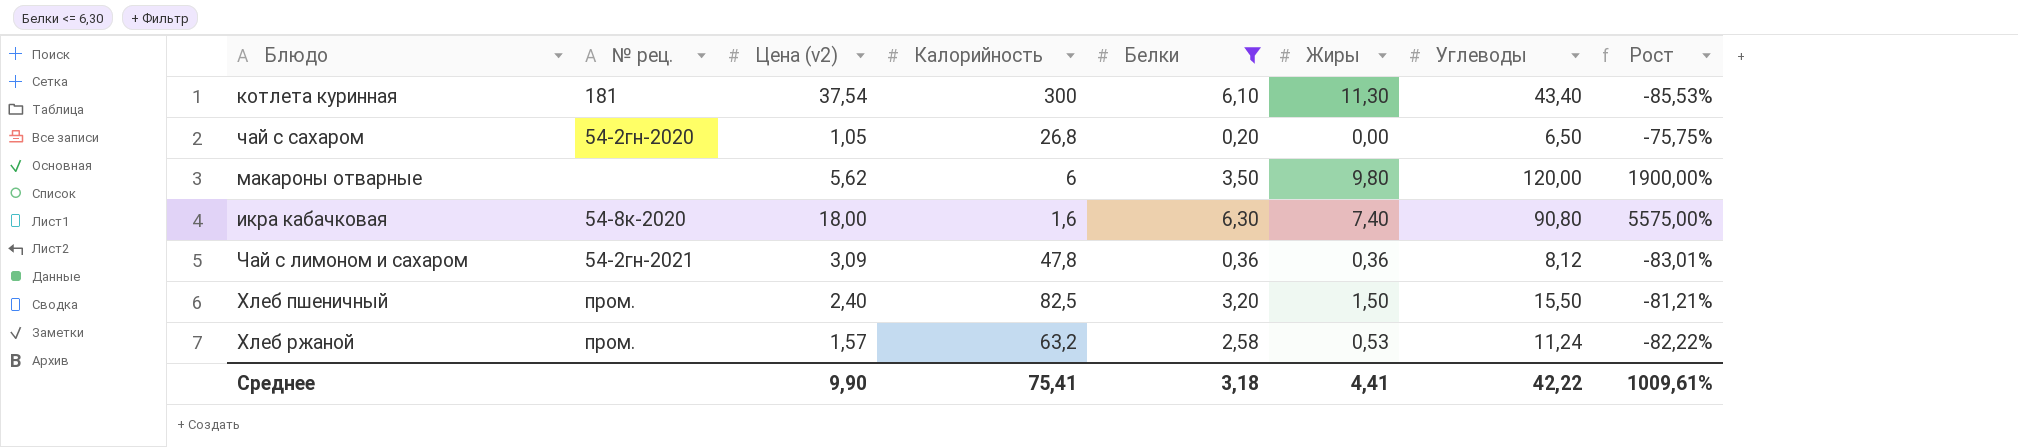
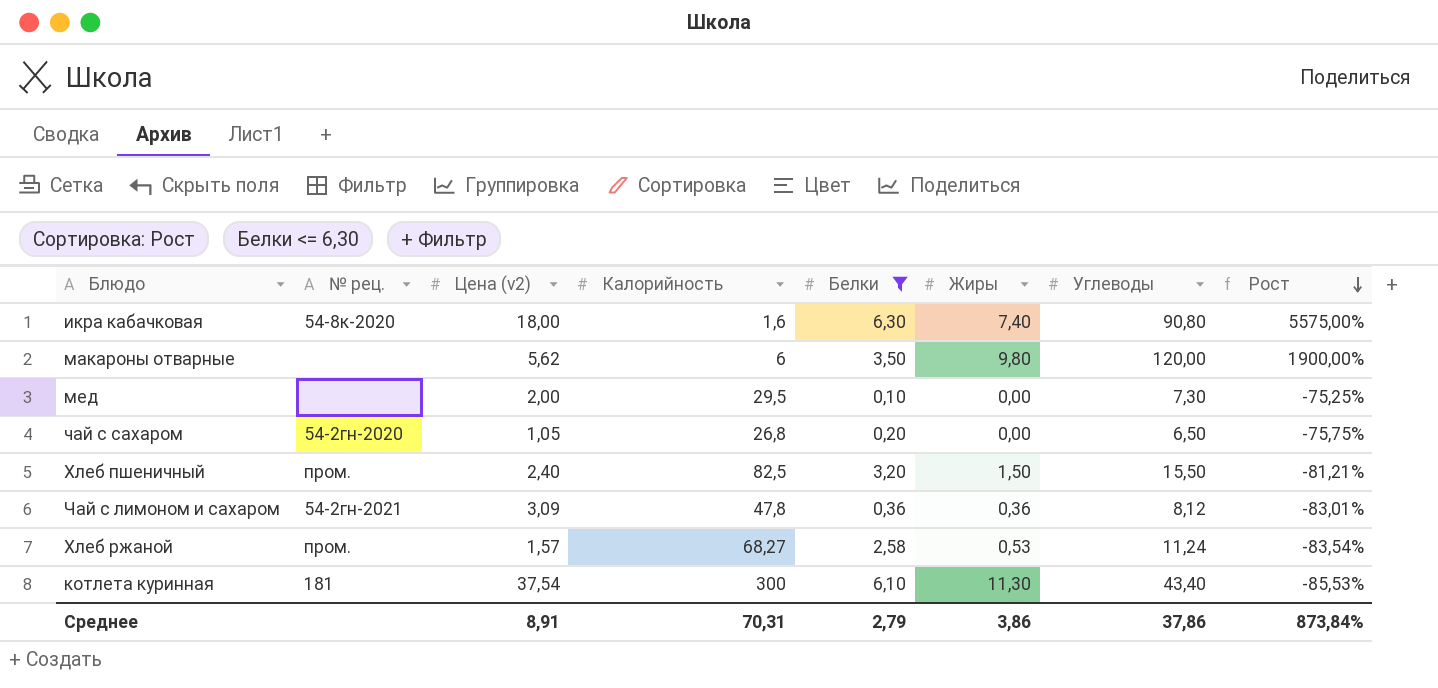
row order: none -> Рост descending
row мед: none -> none | 2,00 | 29,5 | 0,10 | 0,00 | 7,30 | -75,25%
Хлеб ржаной | Калорийность: 63,2 -> 68,27
Хлеб ржаной | Рост: -82,22% -> -83,54%
Среднее | Цена (v2): 9,90 -> 8,91
Среднее | Калорийность: 75,41 -> 70,31
Среднее | Белки: 3,18 -> 2,79
Среднее | Жиры: 4,41 -> 3,86
Среднее | Углеводы: 42,22 -> 37,86
Среднее | Рост: 1009,61% -> 873,84%

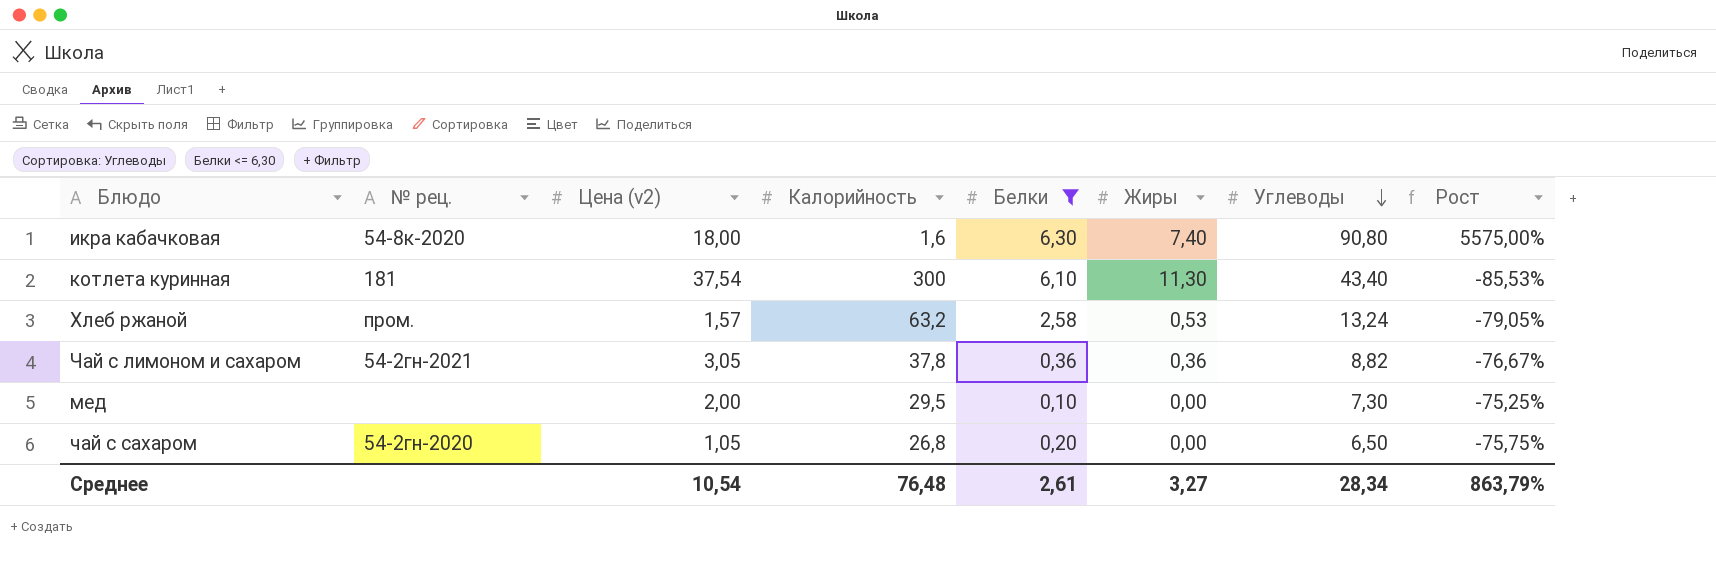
row order: Рост descending -> Углеводы descending
row макароны отварные: none | 5,62 | 6 | 3,50 | 9,80 | 120,00 | 1900,00% -> none
row Хлеб пшеничный: пром. | 2,40 | 82,5 | 3,20 | 1,50 | 15,50 | -81,21% -> none
Хлеб ржаной | Калорийность: 68,27 -> 63,2
Хлеб ржаной | Углеводы: 11,24 -> 13,24
Хлеб ржаной | Рост: -83,54% -> -79,05%
Чай с лимоном и сахаром | Цена (v2): 3,09 -> 3,05
Чай с лимоном и сахаром | Калорийность: 47,8 -> 37,8
Чай с лимоном и сахаром | Углеводы: 8,12 -> 8,82
Чай с лимоном и сахаром | Рост: -83,01% -> -76,67%
Среднее | Цена (v2): 8,91 -> 10,54
Среднее | Калорийность: 70,31 -> 76,48
Среднее | Белки: 2,79 -> 2,61
Среднее | Жиры: 3,86 -> 3,27
Среднее | Углеводы: 37,86 -> 28,34
Среднее | Рост: 873,84% -> 863,79%

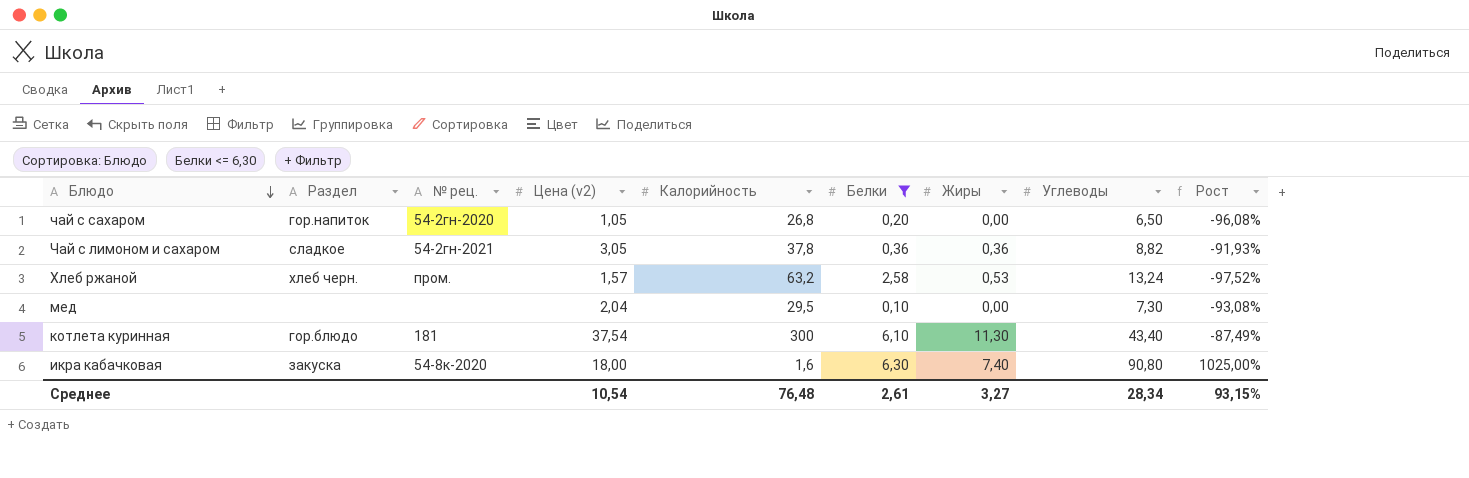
row order: Углеводы descending -> Блюдо descending
column Раздел | position: none -> 2
column Рост | formula: ([Углеводы] - [Калорийность]) / [Калорийность] -> ([Цена (v2)] - [Калорийность]) / [Калорийность]
мед | Цена (v2): 2,00 -> 2,04
Среднее | Рост: 863,79% -> 93,15%

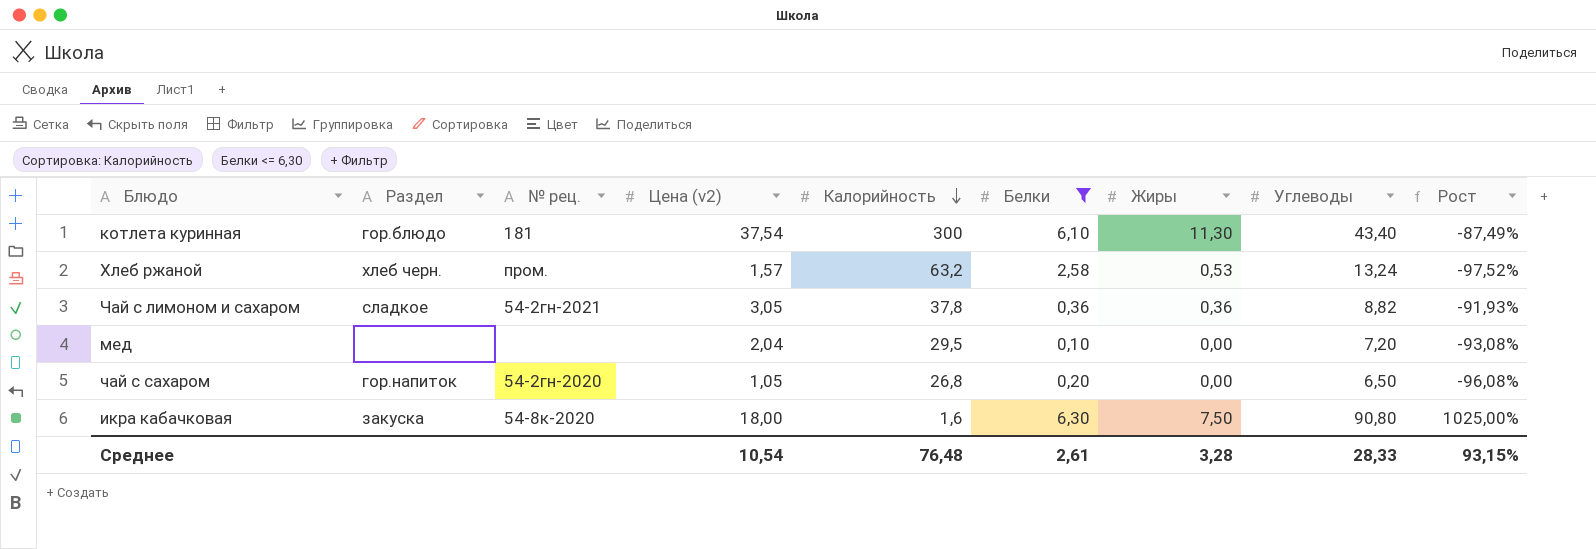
row order: Блюдо descending -> Калорийность descending
мед | Углеводы: 7,30 -> 7,20
икра кабачковая | Жиры: 7,40 -> 7,50
Среднее | Жиры: 3,27 -> 3,28
Среднее | Углеводы: 28,34 -> 28,33

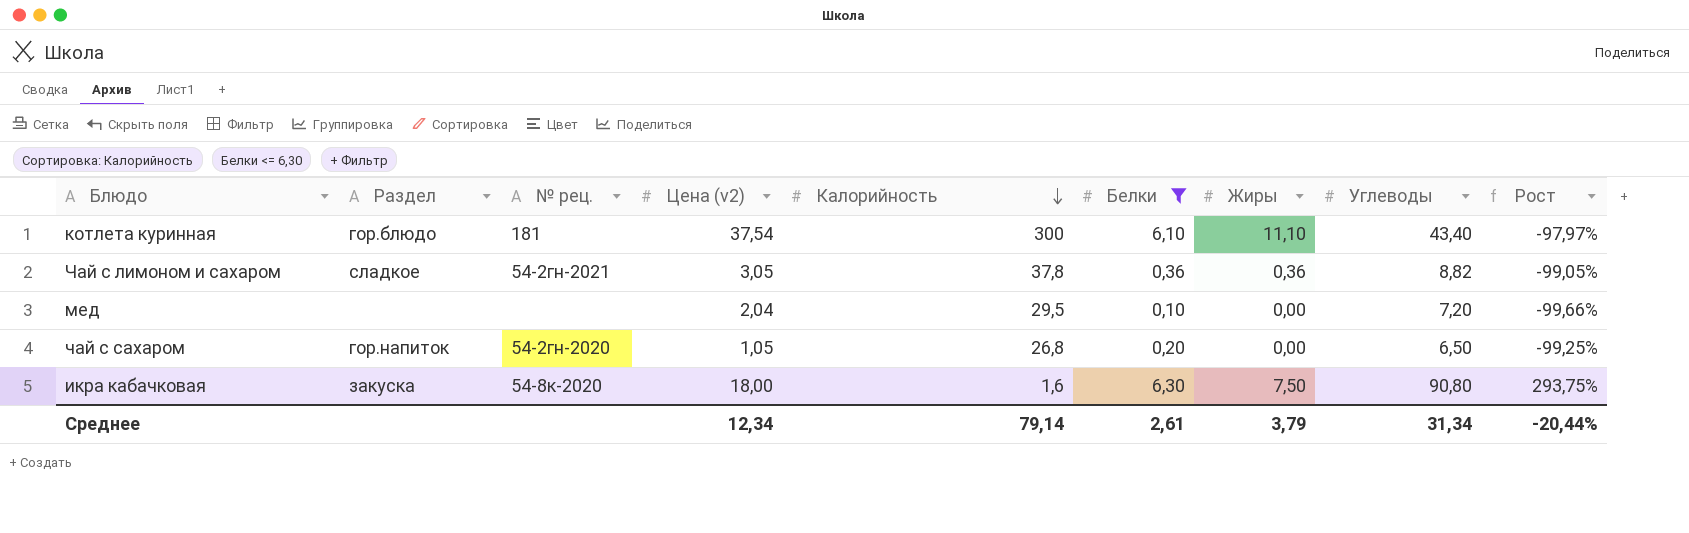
column Рост | formula: ([Цена (v2)] - [Калорийность]) / [Калорийность] -> ([Белки] - [Калорийность]) / [Калорийность]
row Хлеб ржаной: хлеб черн. | пром. | 1,57 | 63,2 | 2,58 | 0,53 | 13,24 | -97,52% -> none
котлета куринная | Жиры: 11,30 -> 11,10
Среднее | Цена (v2): 10,54 -> 12,34
Среднее | Калорийность: 76,48 -> 79,14
Среднее | Жиры: 3,28 -> 3,79
Среднее | Углеводы: 28,33 -> 31,34
Среднее | Рост: 93,15% -> -20,44%

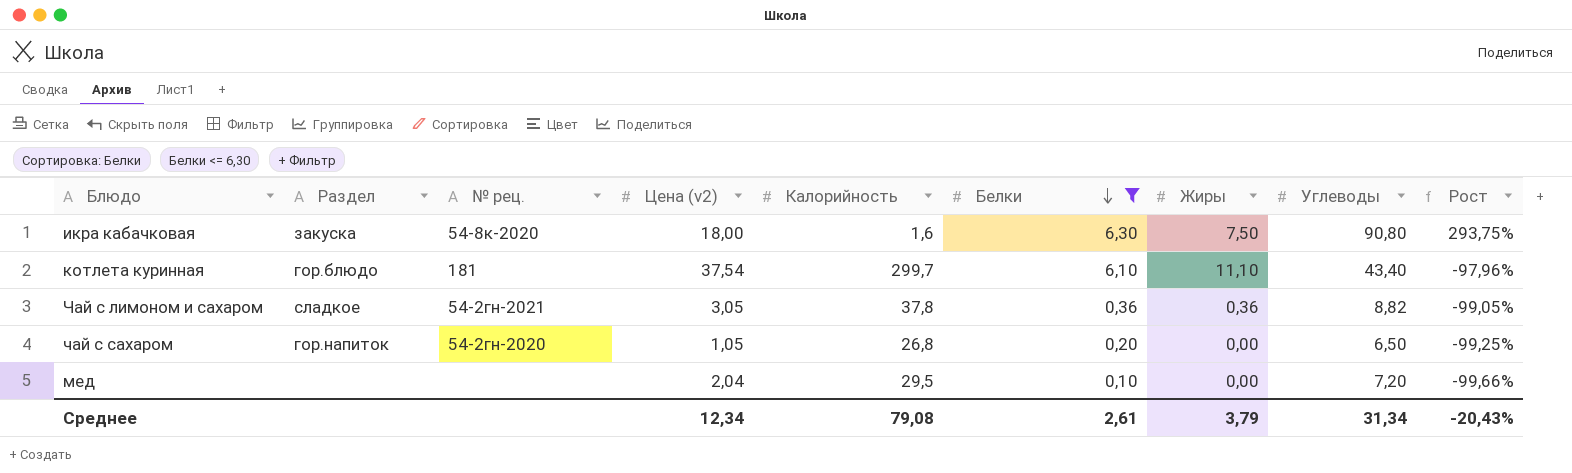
row order: Калорийность descending -> Белки descending
котлета куринная | Калорийность: 300 -> 299,7
котлета куринная | Рост: -97,97% -> -97,96%
Среднее | Калорийность: 79,14 -> 79,08
Среднее | Рост: -20,44% -> -20,43%

